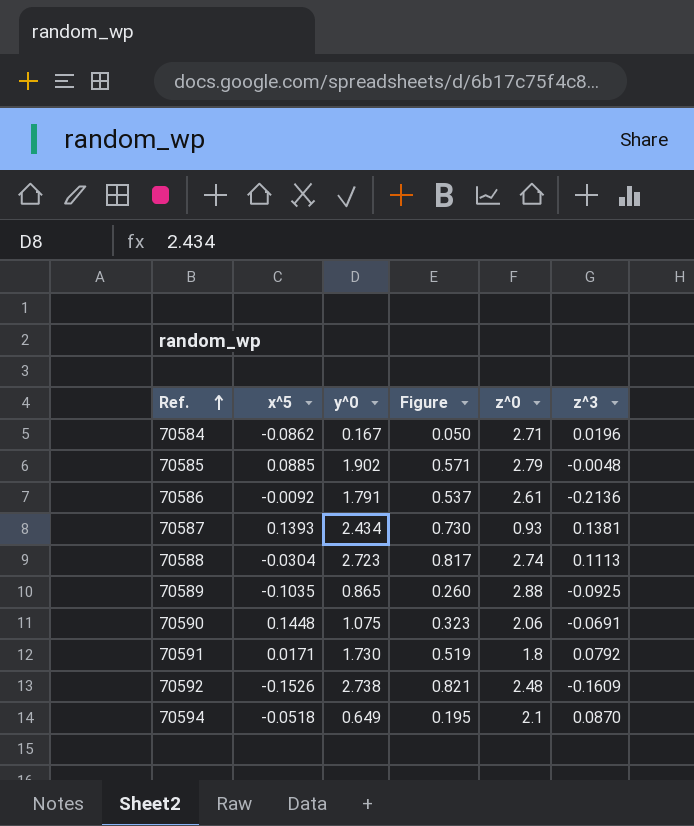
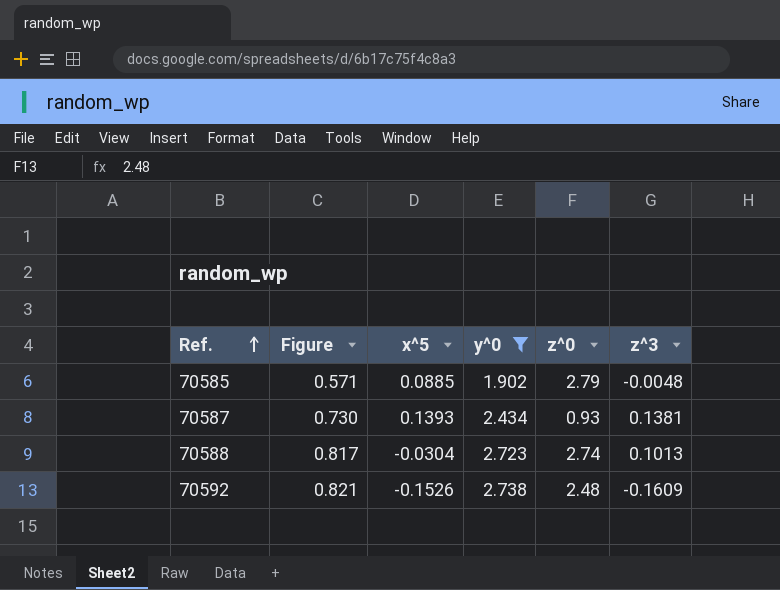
filter: none -> y^0 >= 1.902
column Figure | position: 4 -> 2
70588 | z^3: 0.1113 -> 0.1013

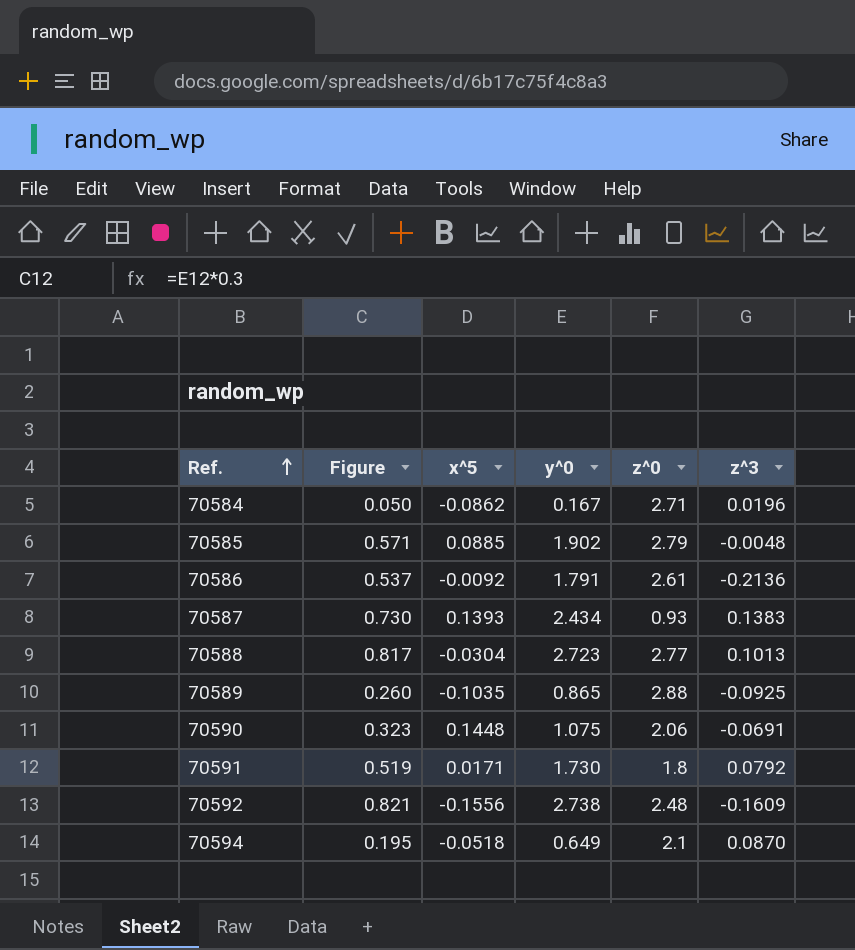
filter: y^0 >= 1.902 -> none
70587 | z^3: 0.1381 -> 0.1383
70588 | z^0: 2.74 -> 2.77
70592 | x^5: -0.1526 -> -0.1556

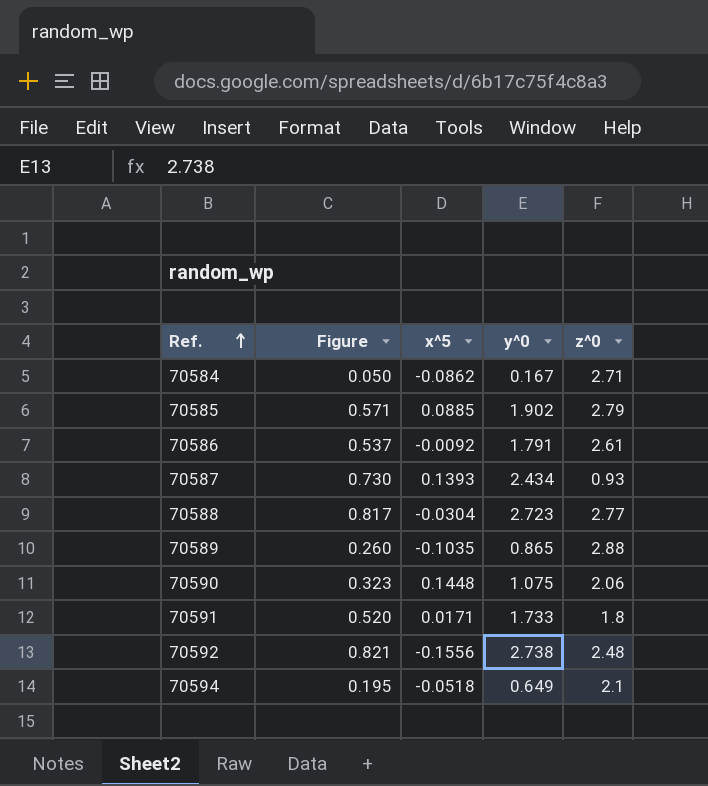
column z^3 | position: 6 -> none
70591 | Figure: 0.519 -> 0.520
70591 | y^0: 1.730 -> 1.733

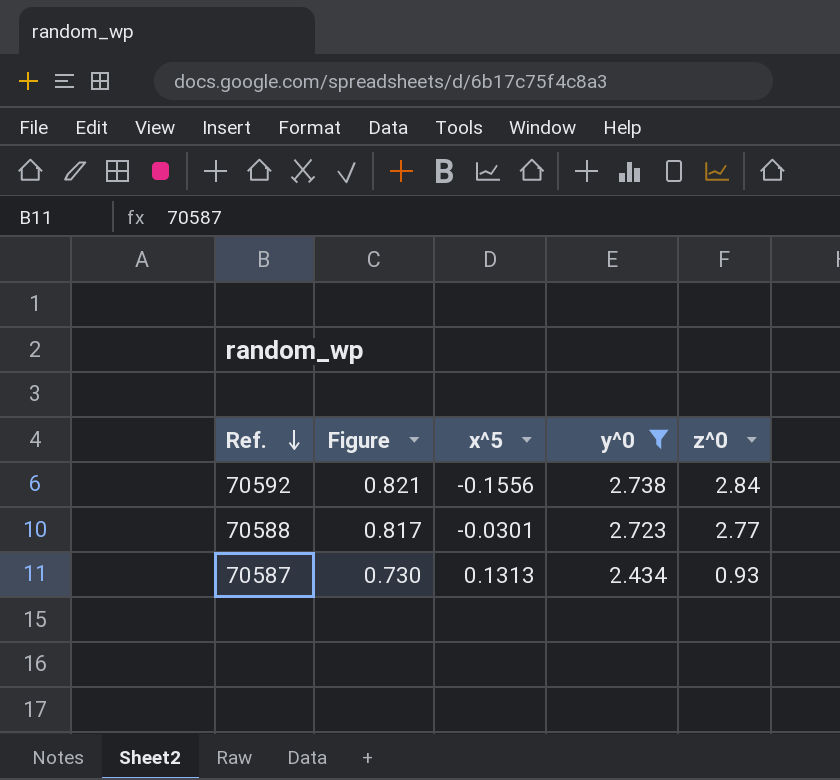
filter: none -> y^0 >= 2.434
row order: Ref. ascending -> Ref. descending
70592 | z^0: 2.48 -> 2.84
70588 | x^5: -0.0304 -> -0.0301
70587 | x^5: 0.1393 -> 0.1313

